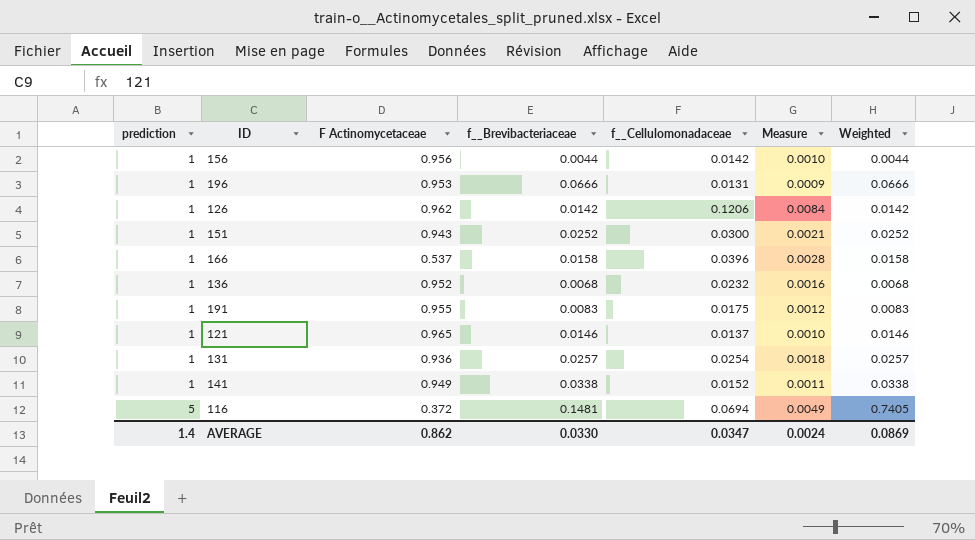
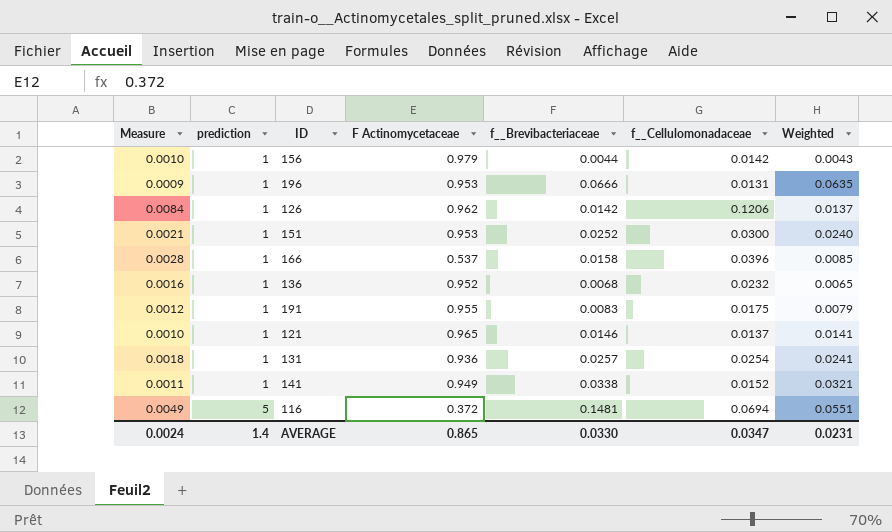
column Measure | position: 6 -> 1
column Weighted | formula: [prediction] * [f__Brevibacteriaceae] -> [F Actinomycetaceae] * [f__Brevibacteriaceae]
156 | F Actinomycetaceae: 0.956 -> 0.979
151 | F Actinomycetaceae: 0.943 -> 0.953
AVERAGE | F Actinomycetaceae: 0.862 -> 0.865
AVERAGE | Weighted: 0.0869 -> 0.0231

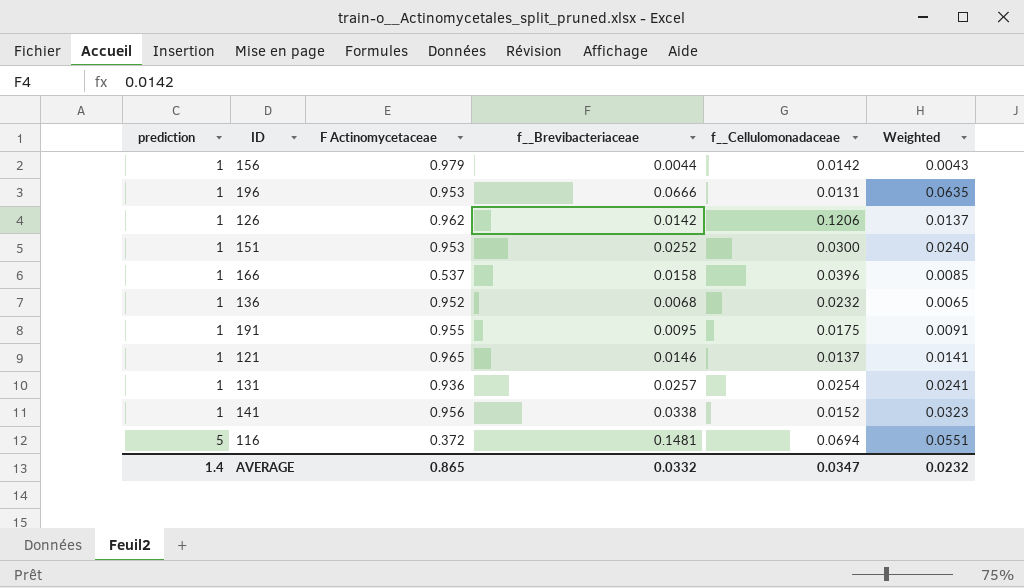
column Measure | formula: [f__Cellulomonadaceae] * 0.07 -> none
191 | f__Brevibacteriaceae: 0.0083 -> 0.0095
191 | Weighted: 0.0079 -> 0.0091
141 | F Actinomycetaceae: 0.949 -> 0.956
141 | Weighted: 0.0321 -> 0.0323
AVERAGE | f__Brevibacteriaceae: 0.0330 -> 0.0332
AVERAGE | Weighted: 0.0231 -> 0.0232

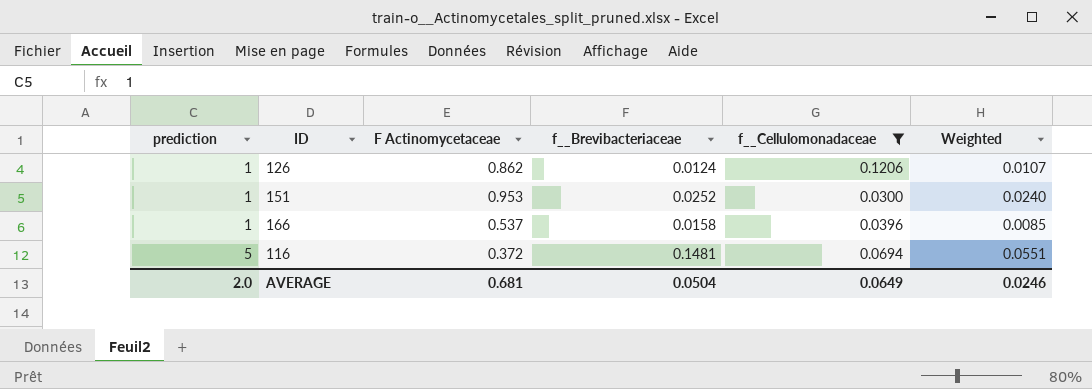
filter: none -> f__Cellulomonadaceae >= 0.0300
126 | F Actinomycetaceae: 0.962 -> 0.862
126 | f__Brevibacteriaceae: 0.0142 -> 0.0124
126 | Weighted: 0.0137 -> 0.0107
AVERAGE | prediction: 1.4 -> 2.0
AVERAGE | F Actinomycetaceae: 0.865 -> 0.681
AVERAGE | f__Brevibacteriaceae: 0.0332 -> 0.0504
AVERAGE | f__Cellulomonadaceae: 0.0347 -> 0.0649
AVERAGE | Weighted: 0.0232 -> 0.0246

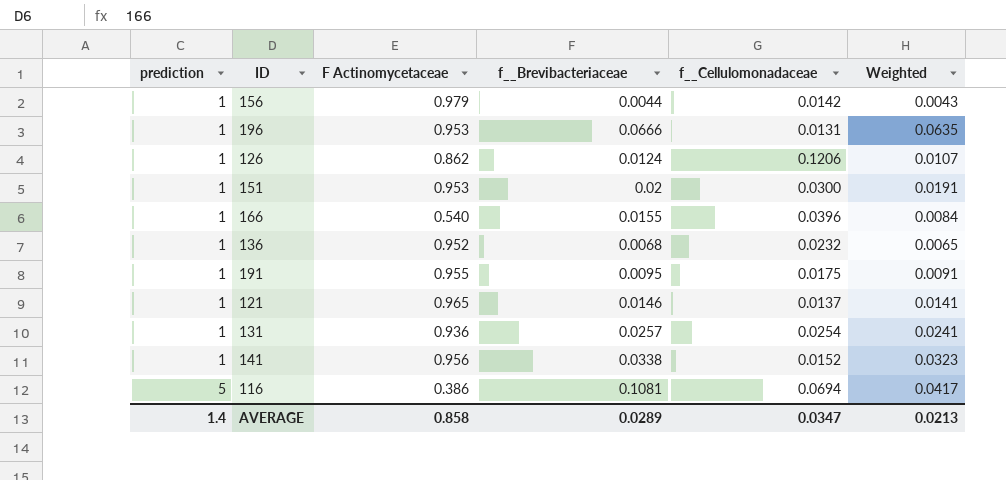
filter: f__Cellulomonadaceae >= 0.0300 -> none
151 | f__Brevibacteriaceae: 0.0252 -> 0.02
151 | Weighted: 0.0240 -> 0.0191
166 | F Actinomycetaceae: 0.537 -> 0.540
166 | f__Brevibacteriaceae: 0.0158 -> 0.0155
166 | Weighted: 0.0085 -> 0.0084
116 | F Actinomycetaceae: 0.372 -> 0.386
116 | f__Brevibacteriaceae: 0.1481 -> 0.1081
116 | Weighted: 0.0551 -> 0.0417
AVERAGE | prediction: 2.0 -> 1.4
AVERAGE | F Actinomycetaceae: 0.681 -> 0.858
AVERAGE | f__Brevibacteriaceae: 0.0504 -> 0.0289
AVERAGE | f__Cellulomonadaceae: 0.0649 -> 0.0347
AVERAGE | Weighted: 0.0246 -> 0.0213

